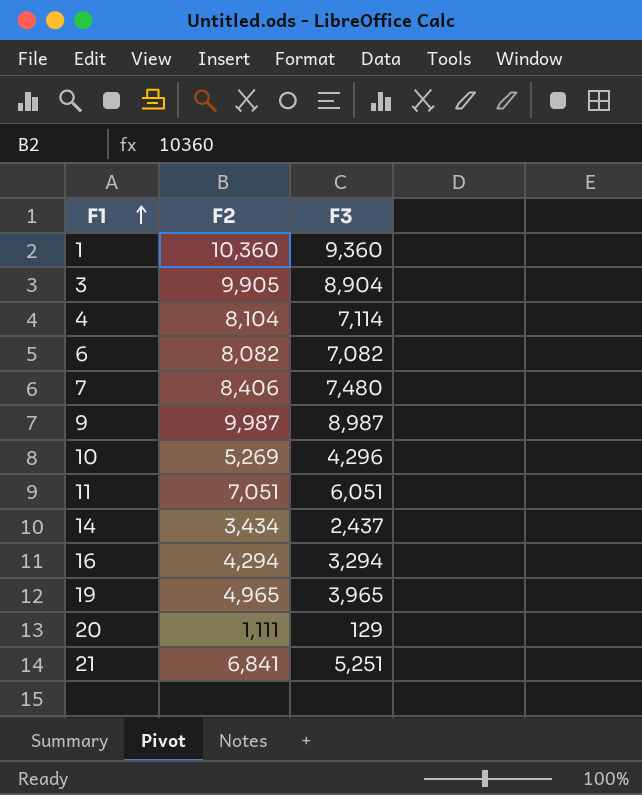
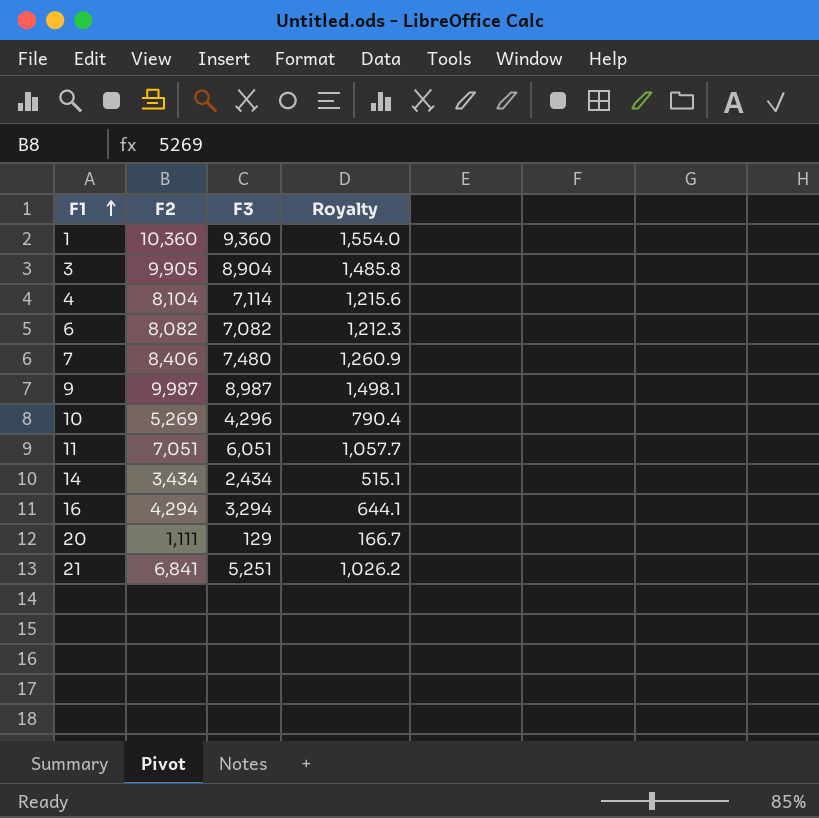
column Royalty | formula: none -> [F2] * 0.15
row 19: 4,965 | 3,965 -> none
14 | F3: 2,437 -> 2,434

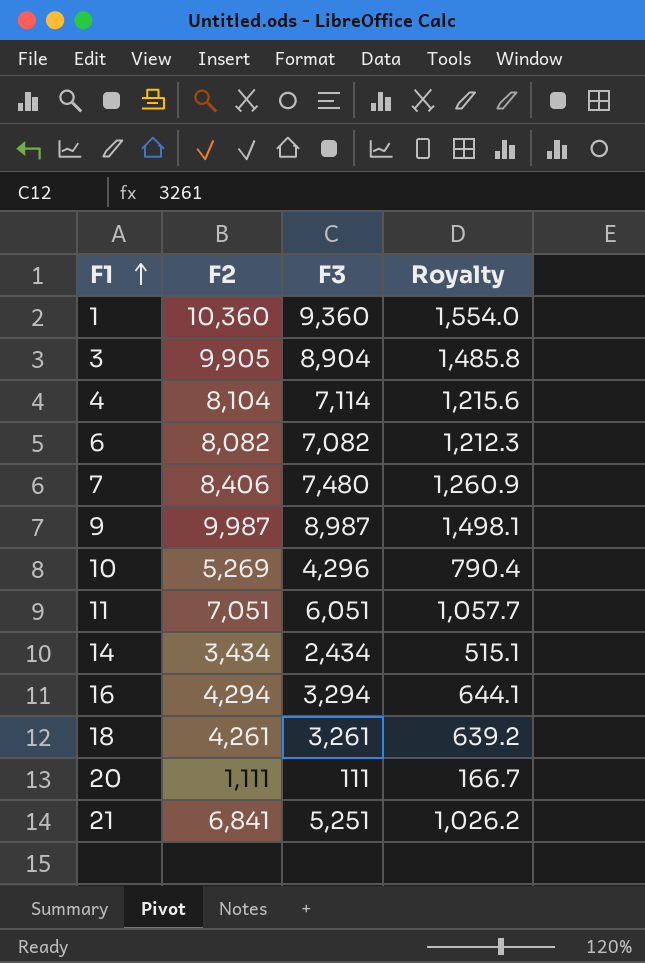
row 18: none -> 4,261 | 3,261 | 639.2
20 | F3: 129 -> 111

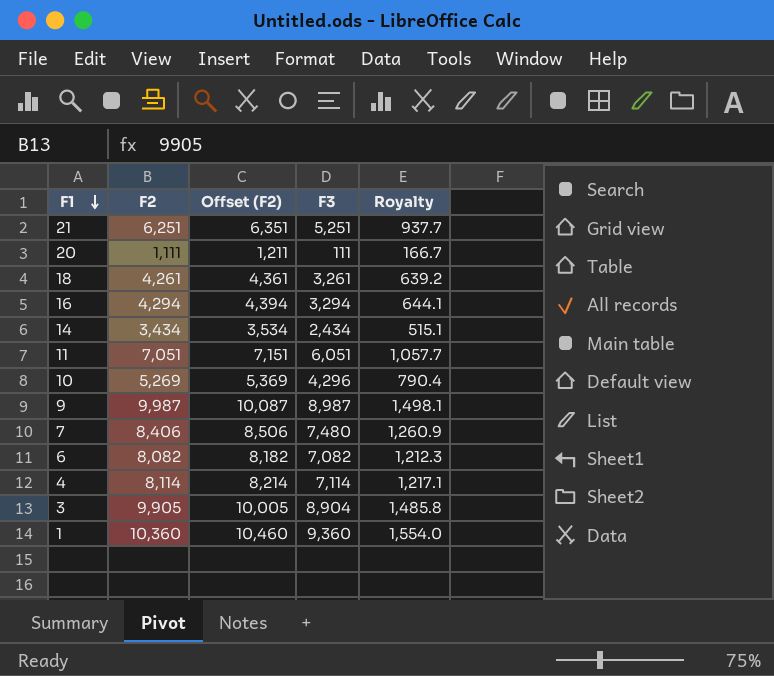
row order: F1 ascending -> F1 descending
column Offset (F2) | formula: none -> [F2] + 100
21 | F2: 6,841 -> 6,251
21 | Royalty: 1,026.2 -> 937.7
4 | F2: 8,104 -> 8,114
4 | Royalty: 1,215.6 -> 1,217.1

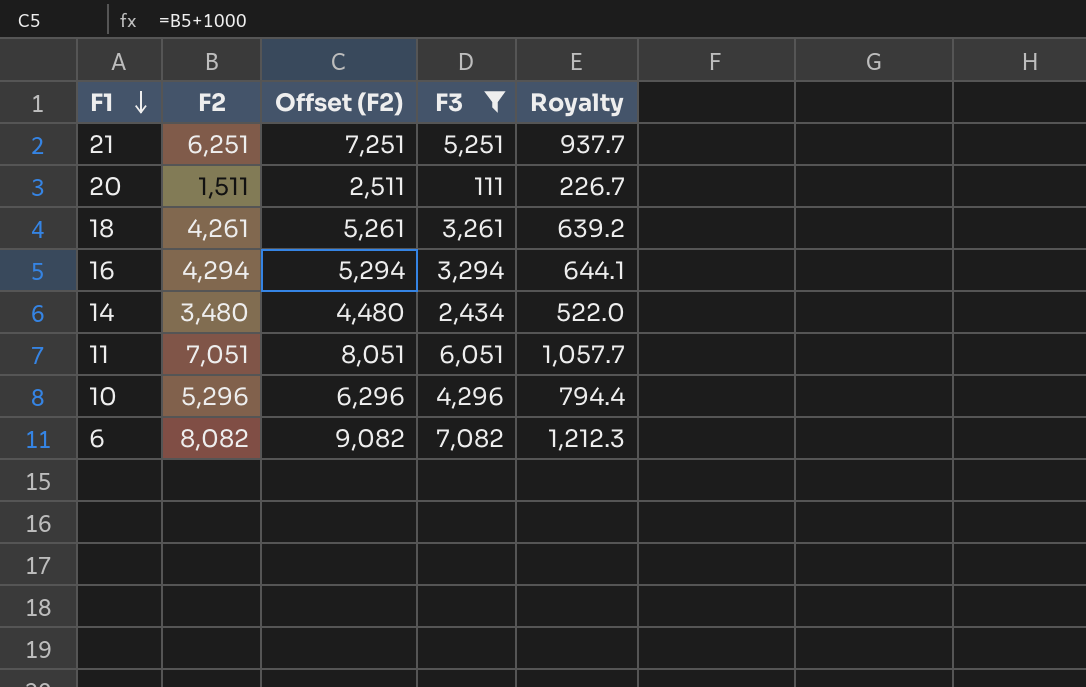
filter: none -> F3 <= 7,082
column Offset (F2) | formula: [F2] + 100 -> [F2] + 1000
20 | F2: 1,111 -> 1,511
20 | Royalty: 166.7 -> 226.7
14 | F2: 3,434 -> 3,480
14 | Royalty: 515.1 -> 522.0
10 | F2: 5,269 -> 5,296
10 | Royalty: 790.4 -> 794.4

